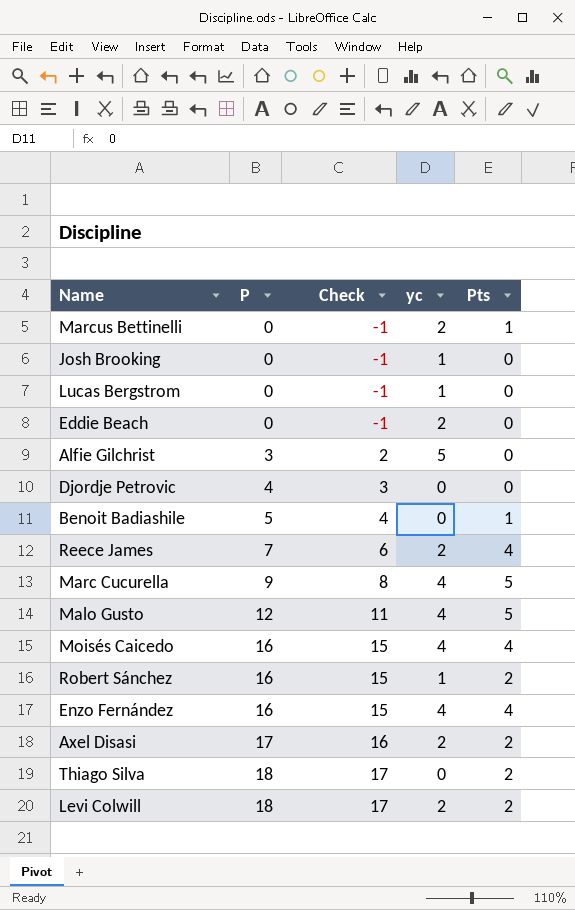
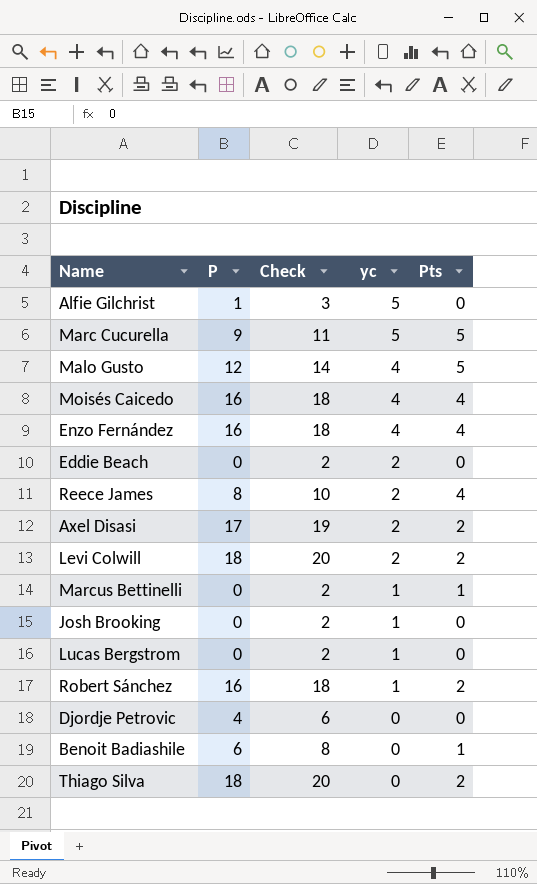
row order: P ascending -> yc descending
column Check | formula: [P] - 1 -> [P] + 2
Alfie Gilchrist | P: 3 -> 1
Marc Cucurella | yc: 4 -> 5
Reece James | P: 7 -> 8
Marcus Bettinelli | yc: 2 -> 1
Benoit Badiashile | P: 5 -> 6

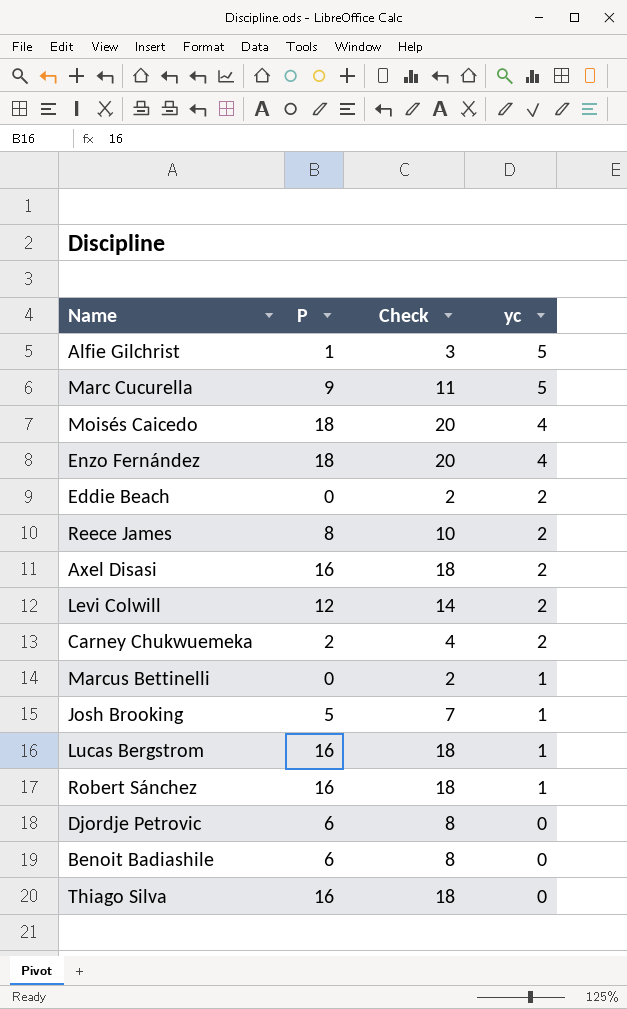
column Pts | position: 5 -> none
row Malo Gusto: 12 | 14 | 4 | 5 -> none
Moisés Caicedo | P: 16 -> 18
Moisés Caicedo | Check: 18 -> 20
Enzo Fernández | P: 16 -> 18
Enzo Fernández | Check: 18 -> 20
Axel Disasi | P: 17 -> 16
Axel Disasi | Check: 19 -> 18
Levi Colwill | P: 18 -> 12
Levi Colwill | Check: 20 -> 14
row Carney Chukwuemeka: none -> 2 | 4 | 2
Josh Brooking | P: 0 -> 5
Josh Brooking | Check: 2 -> 7
Lucas Bergstrom | P: 0 -> 16
Lucas Bergstrom | Check: 2 -> 18
Djordje Petrovic | P: 4 -> 6
Djordje Petrovic | Check: 6 -> 8
Thiago Silva | P: 18 -> 16
Thiago Silva | Check: 20 -> 18

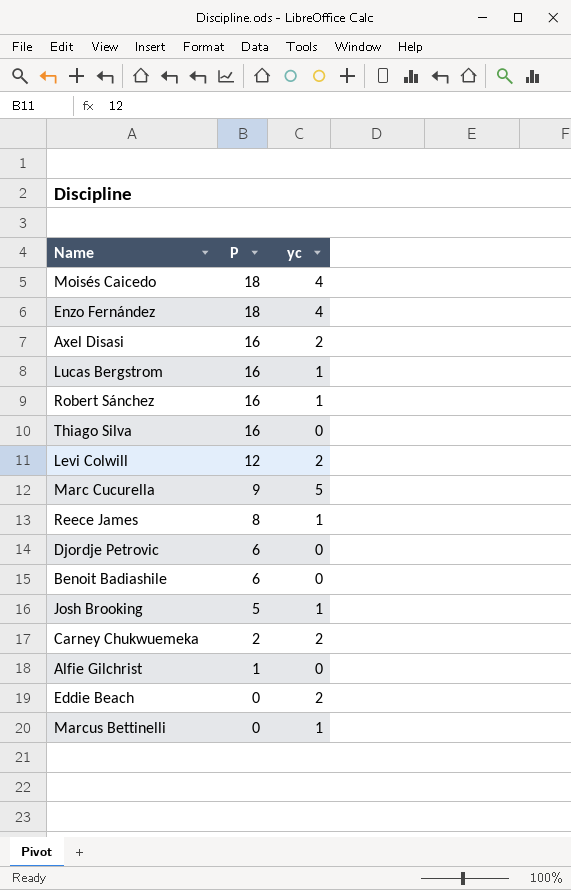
row order: yc descending -> P descending
column Check | formula: [P] + 2 -> none
Reece James | yc: 2 -> 1
Alfie Gilchrist | yc: 5 -> 0

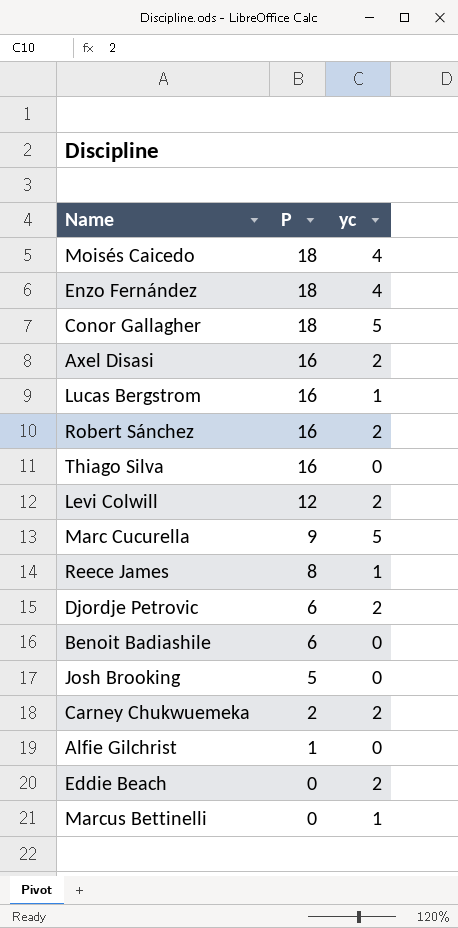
row Conor Gallagher: none -> 18 | 5
Robert Sánchez | yc: 1 -> 2
Djordje Petrovic | yc: 0 -> 2
Josh Brooking | yc: 1 -> 0

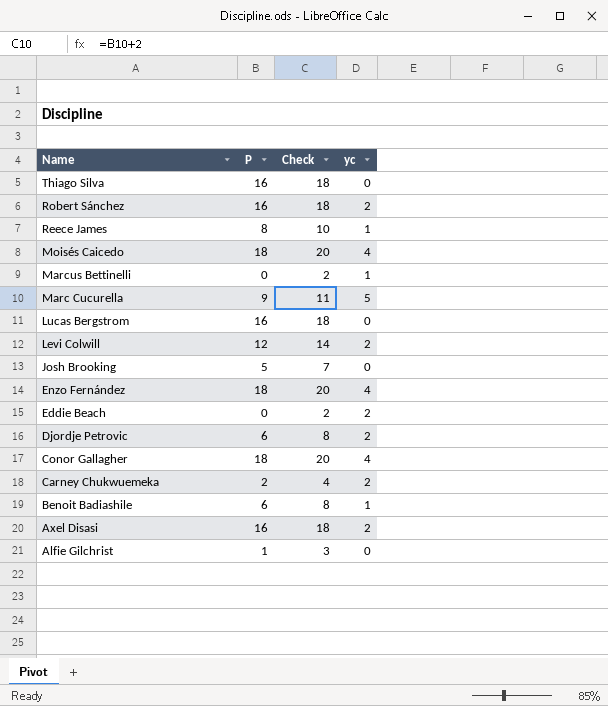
row order: P descending -> Name descending
column Check | formula: none -> [P] + 2
Lucas Bergstrom | yc: 1 -> 0
Conor Gallagher | yc: 5 -> 4
Benoit Badiashile | yc: 0 -> 1

